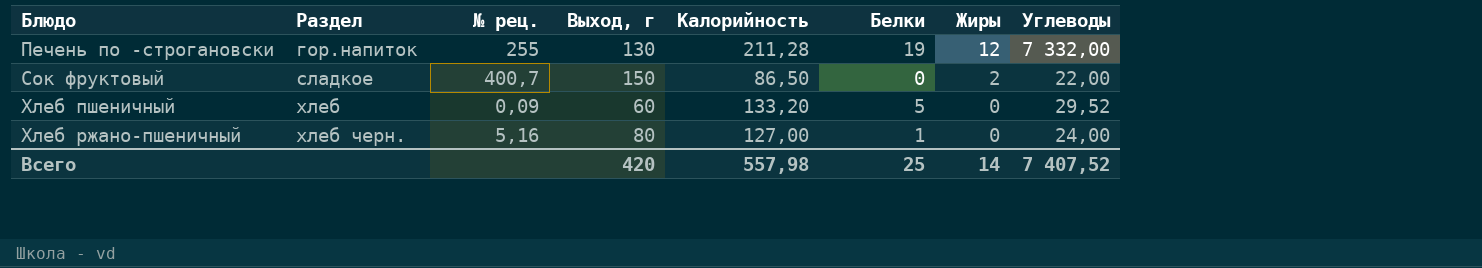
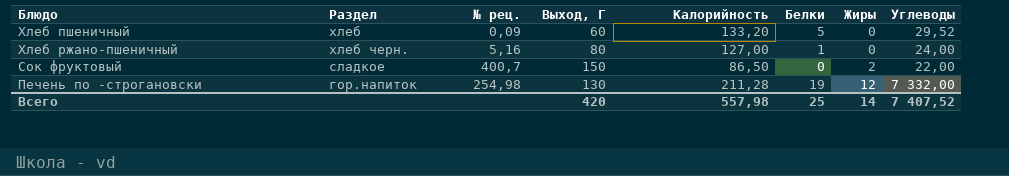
row order: Блюдо ascending -> Жиры ascending
column name: Выход, г -> Выход, Г
Печень по -строгановски | № рец.: 255 -> 254,98

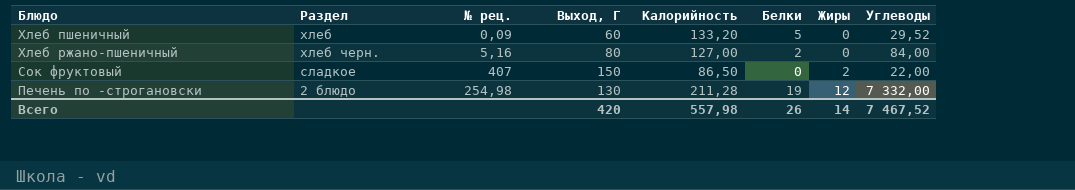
Хлеб ржано-пшеничный | Белки: 1 -> 2
Хлеб ржано-пшеничный | Углеводы: 24,00 -> 84,00
Сок фруктовый | № рец.: 400,7 -> 407
Печень по -строгановски | Раздел: гор.напиток -> 2 блюдо
Всего | Белки: 25 -> 26
Всего | Углеводы: 7 407,52 -> 7 467,52

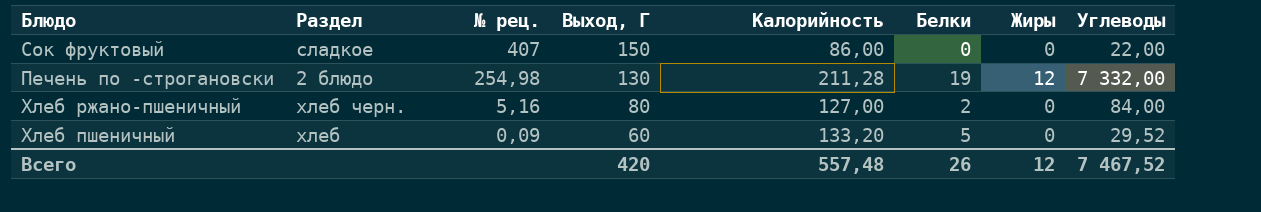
row order: Жиры ascending -> № рец. descending
Сок фруктовый | Калорийность: 86,50 -> 86,00
Сок фруктовый | Жиры: 2 -> 0
Всего | Калорийность: 557,98 -> 557,48
Всего | Жиры: 14 -> 12

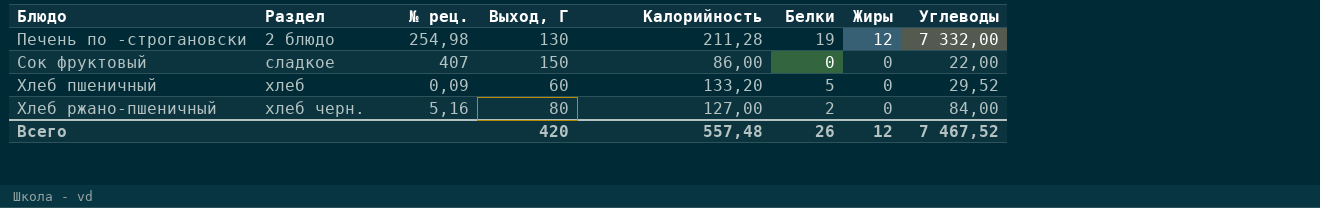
row order: № рец. descending -> Блюдо ascending

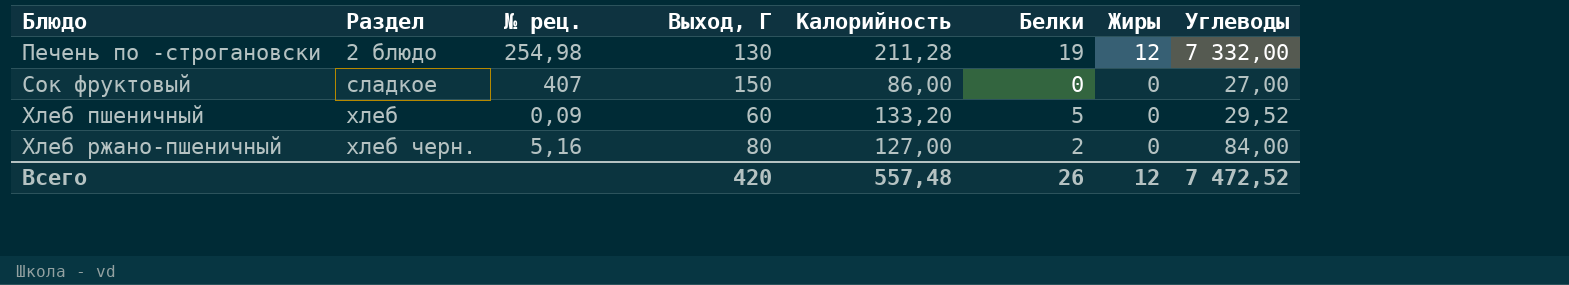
Сок фруктовый | Углеводы: 22,00 -> 27,00
Всего | Углеводы: 7 467,52 -> 7 472,52

